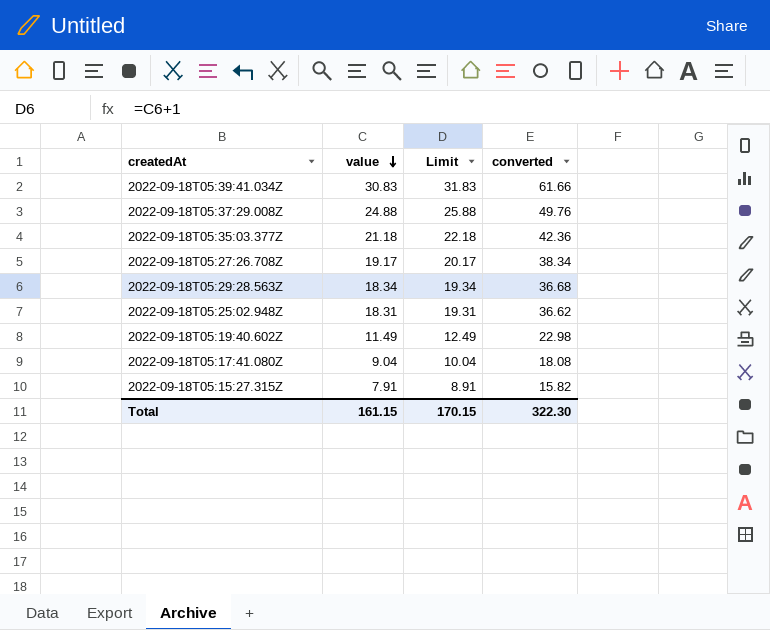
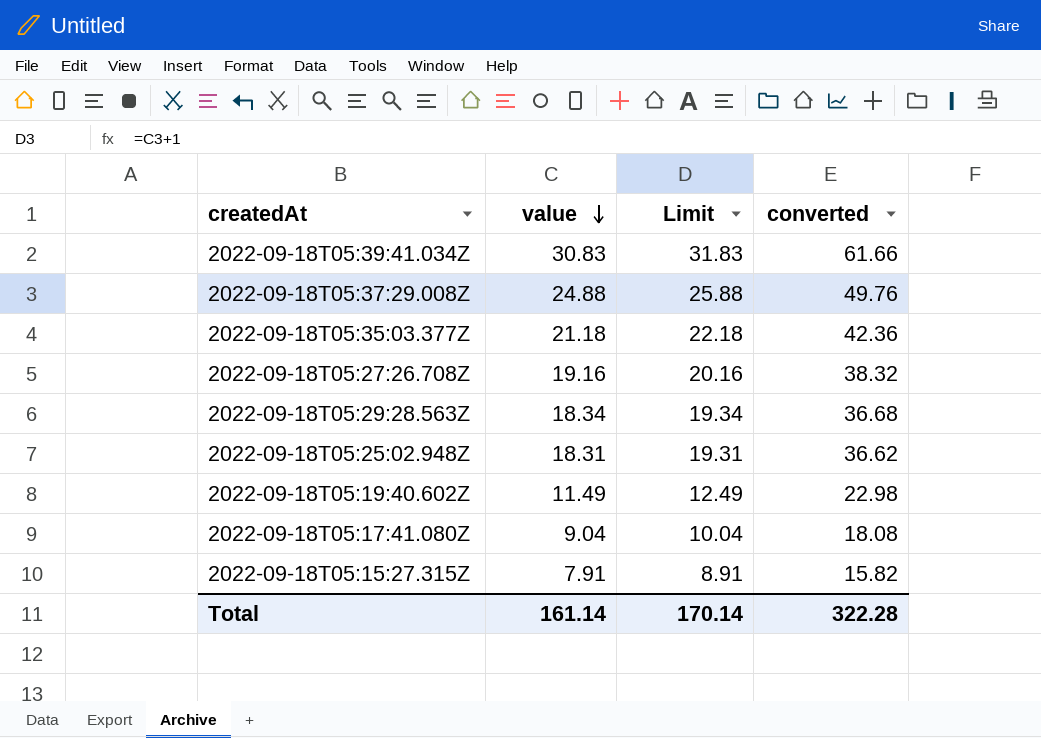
2022-09-18T05:27:26.708Z | value: 19.17 -> 19.16
2022-09-18T05:27:26.708Z | Limit: 20.17 -> 20.16
2022-09-18T05:27:26.708Z | converted: 38.34 -> 38.32
Total | value: 161.15 -> 161.14
Total | Limit: 170.15 -> 170.14
Total | converted: 322.30 -> 322.28

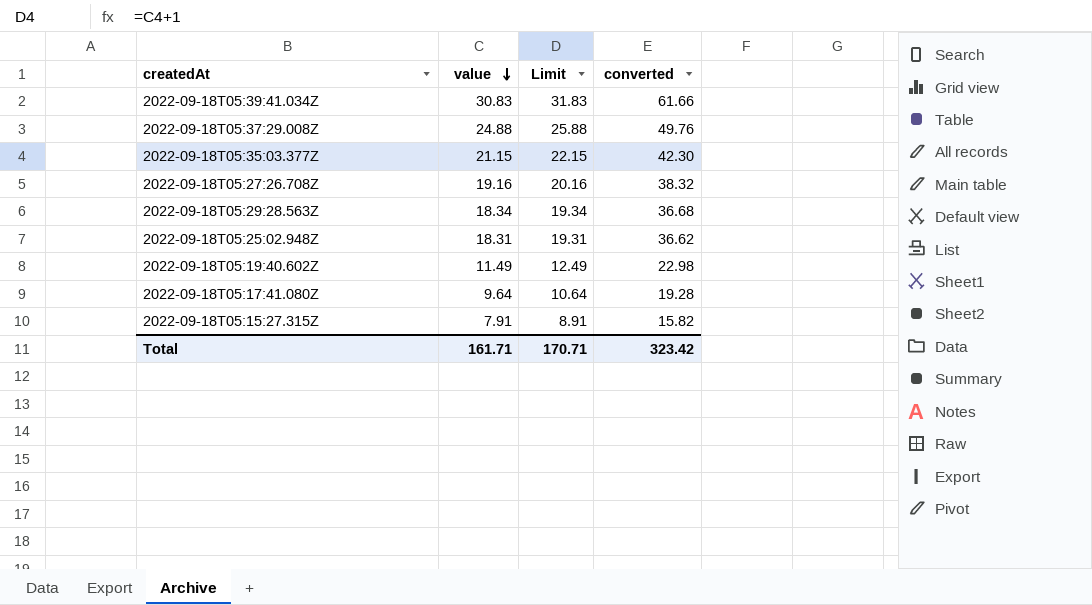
2022-09-18T05:35:03.377Z | value: 21.18 -> 21.15
2022-09-18T05:35:03.377Z | Limit: 22.18 -> 22.15
2022-09-18T05:35:03.377Z | converted: 42.36 -> 42.30
2022-09-18T05:17:41.080Z | value: 9.04 -> 9.64
2022-09-18T05:17:41.080Z | Limit: 10.04 -> 10.64
2022-09-18T05:17:41.080Z | converted: 18.08 -> 19.28
Total | value: 161.14 -> 161.71
Total | Limit: 170.14 -> 170.71
Total | converted: 322.28 -> 323.42

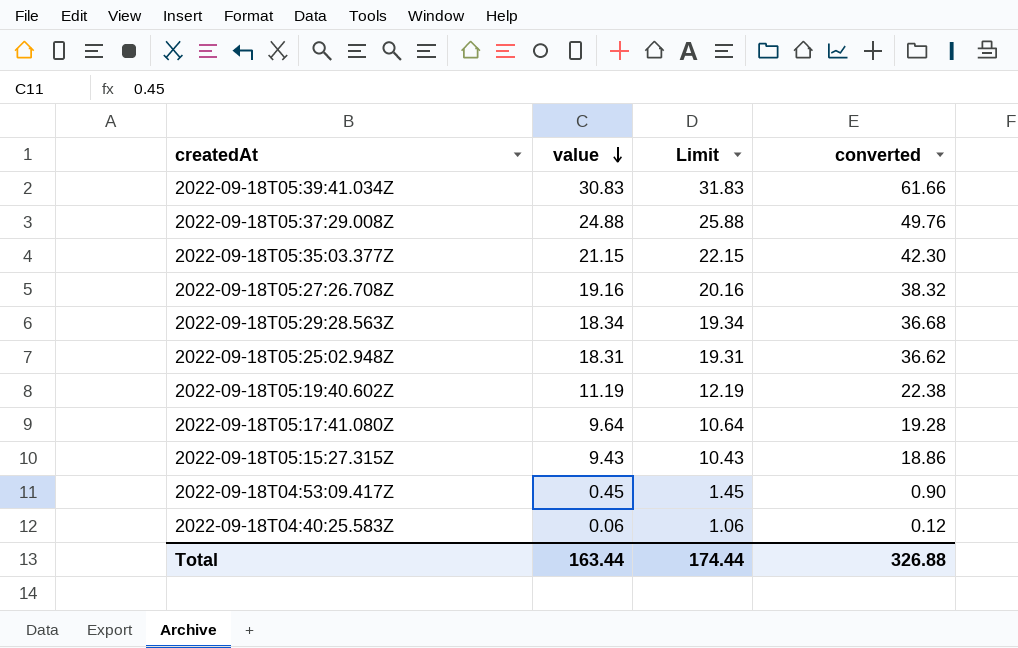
2022-09-18T05:19:40.602Z | value: 11.49 -> 11.19
2022-09-18T05:19:40.602Z | Limit: 12.49 -> 12.19
2022-09-18T05:19:40.602Z | converted: 22.98 -> 22.38
2022-09-18T05:15:27.315Z | value: 7.91 -> 9.43
2022-09-18T05:15:27.315Z | Limit: 8.91 -> 10.43
2022-09-18T05:15:27.315Z | converted: 15.82 -> 18.86
row 2022-09-18T04:53:09.417Z: none -> 0.45 | 1.45 | 0.90
row 2022-09-18T04:40:25.583Z: none -> 0.06 | 1.06 | 0.12
Total | value: 161.71 -> 163.44
Total | Limit: 170.71 -> 174.44
Total | converted: 323.42 -> 326.88

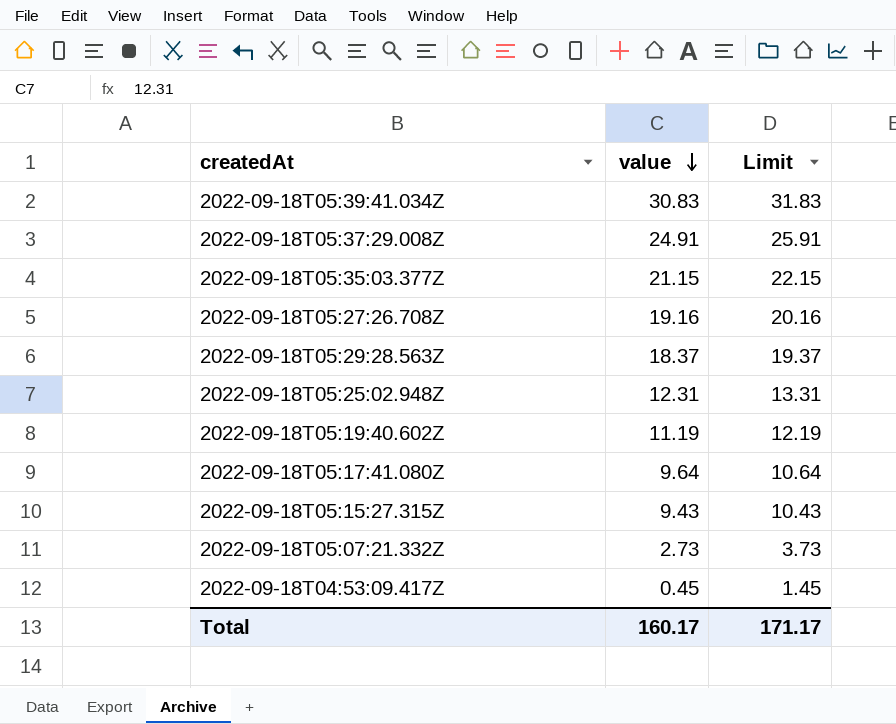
column converted | formula: [value] * 2 -> none
row 2022-09-18T04:40:25.583Z: 0.06 | 1.06 | 0.12 -> none
2022-09-18T05:37:29.008Z | value: 24.88 -> 24.91
2022-09-18T05:37:29.008Z | Limit: 25.88 -> 25.91
2022-09-18T05:29:28.563Z | value: 18.34 -> 18.37
2022-09-18T05:29:28.563Z | Limit: 19.34 -> 19.37
2022-09-18T05:25:02.948Z | value: 18.31 -> 12.31
2022-09-18T05:25:02.948Z | Limit: 19.31 -> 13.31
row 2022-09-18T05:07:21.332Z: none -> 2.73 | 3.73
Total | value: 163.44 -> 160.17
Total | Limit: 174.44 -> 171.17

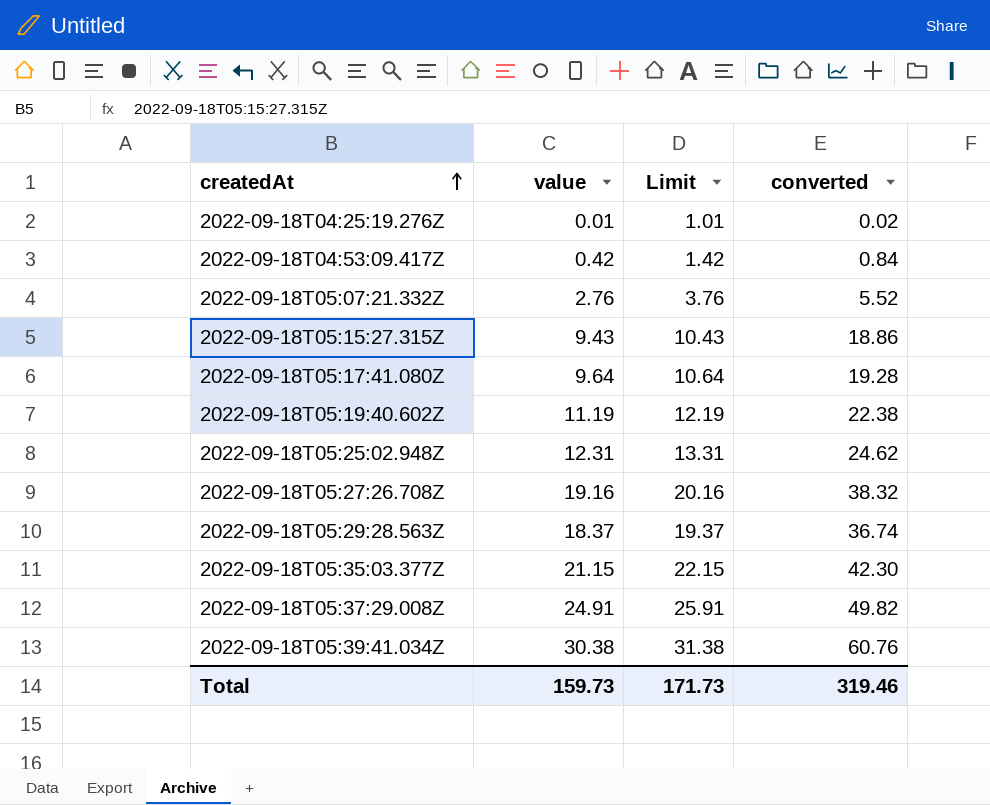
row order: value descending -> createdAt ascending
column converted | formula: none -> [value] * 2
row 2022-09-18T04:25:19.276Z: none -> 0.01 | 1.01 | 0.02
2022-09-18T04:53:09.417Z | value: 0.45 -> 0.42
2022-09-18T04:53:09.417Z | Limit: 1.45 -> 1.42
2022-09-18T05:07:21.332Z | value: 2.73 -> 2.76
2022-09-18T05:07:21.332Z | Limit: 3.73 -> 3.76
2022-09-18T05:39:41.034Z | value: 30.83 -> 30.38
2022-09-18T05:39:41.034Z | Limit: 31.83 -> 31.38
Total | value: 160.17 -> 159.73
Total | Limit: 171.17 -> 171.73

